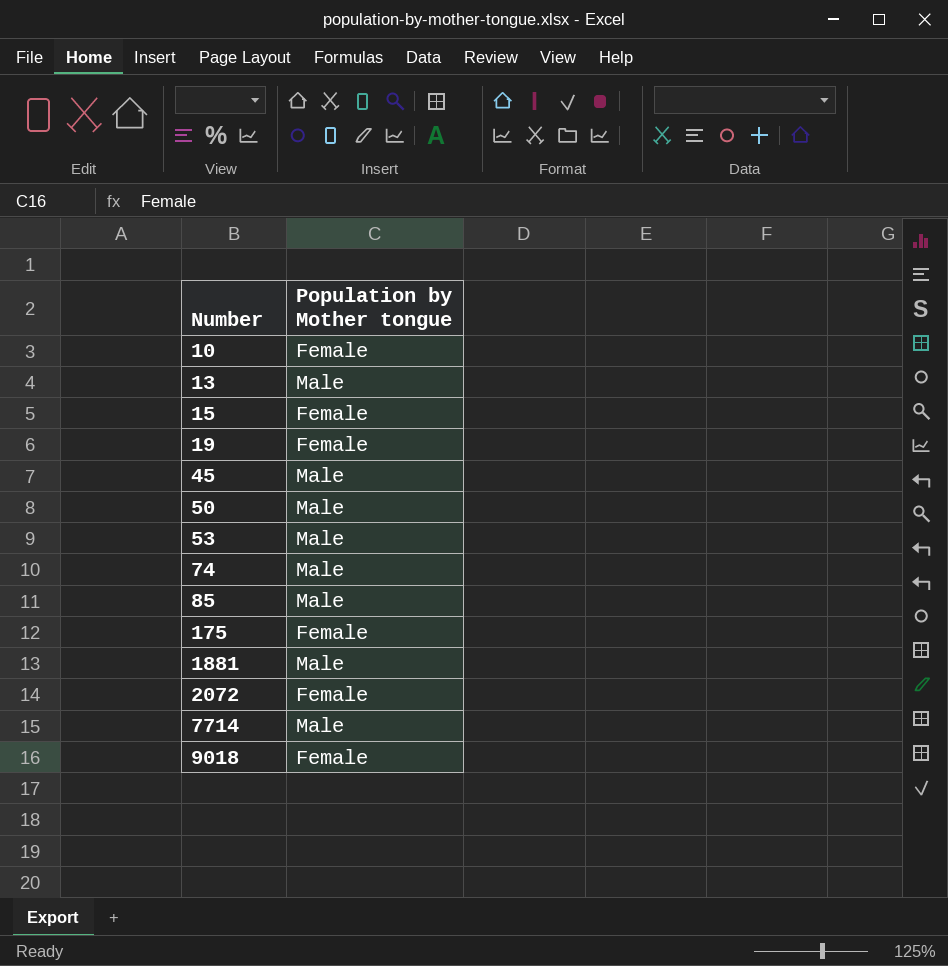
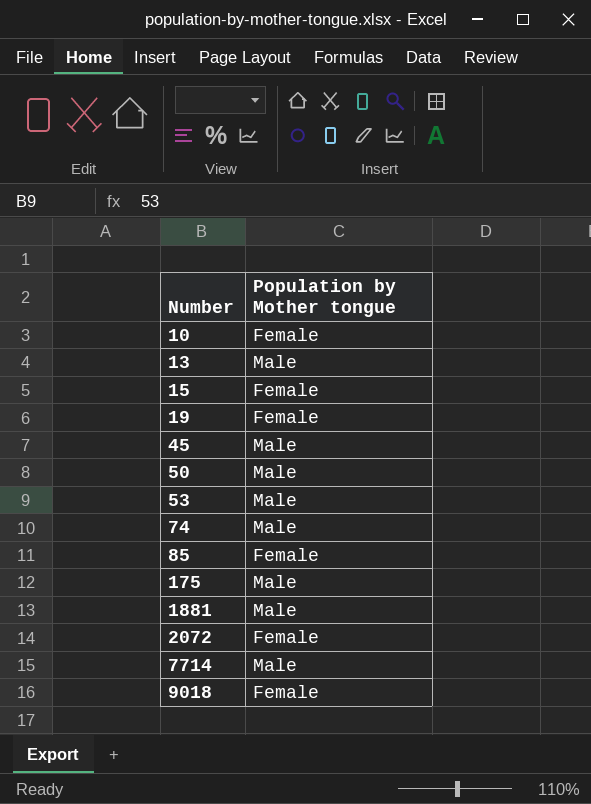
85 | Population by Mother tongue: Male -> Female
175 | Population by Mother tongue: Female -> Male

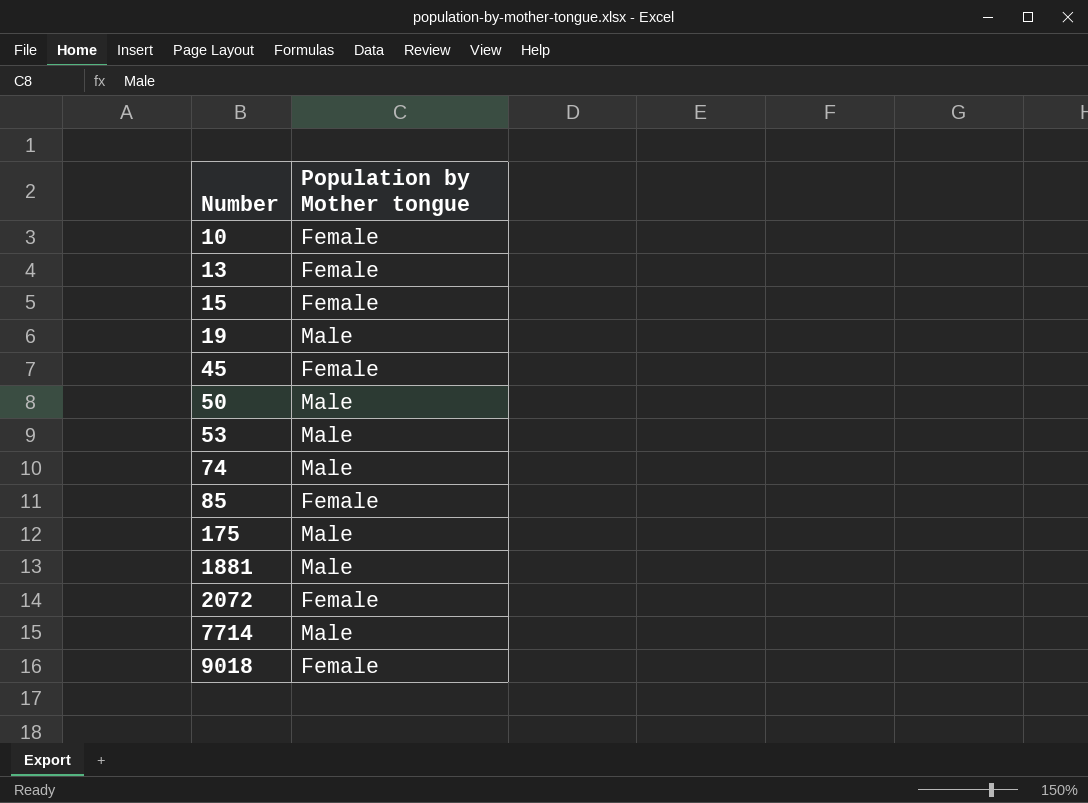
13 | Population by Mother tongue: Male -> Female
19 | Population by Mother tongue: Female -> Male
45 | Population by Mother tongue: Male -> Female

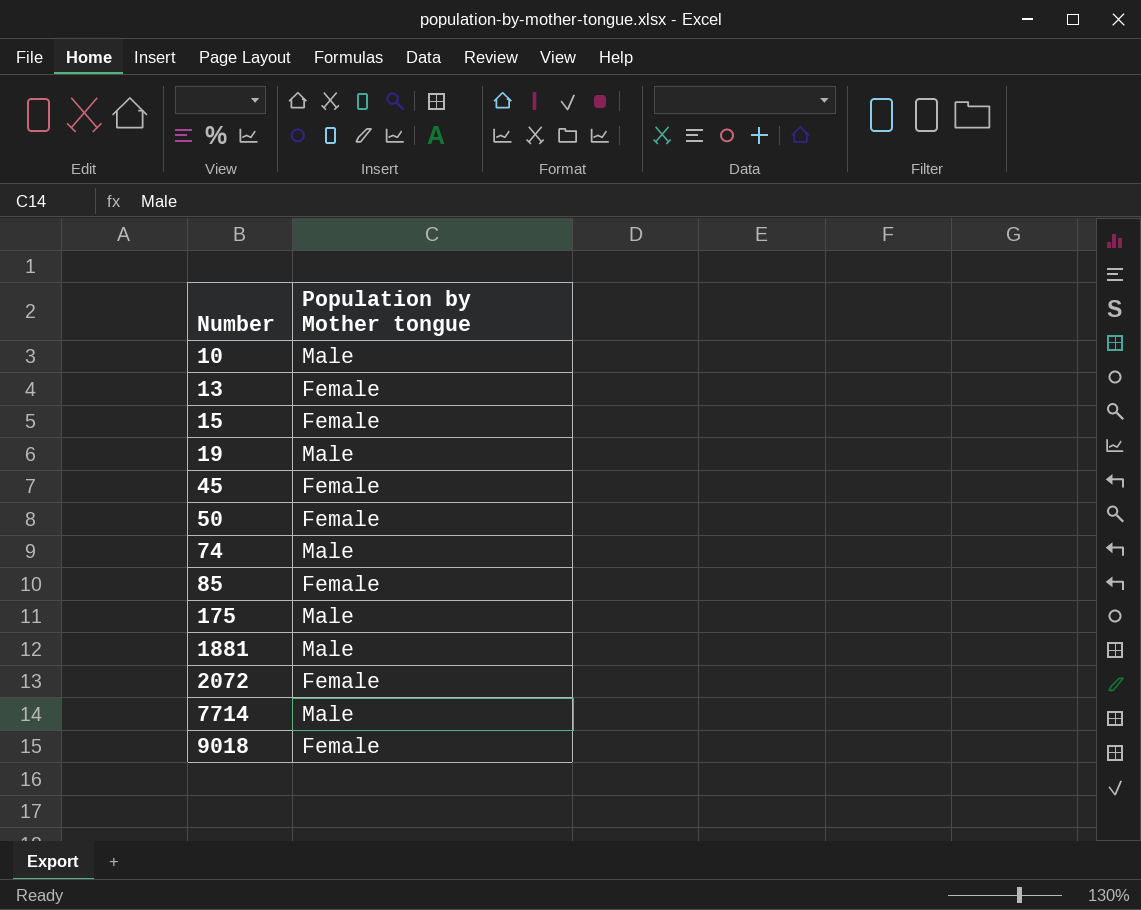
row 53: Male -> none
10 | Population by Mother tongue: Female -> Male
50 | Population by Mother tongue: Male -> Female

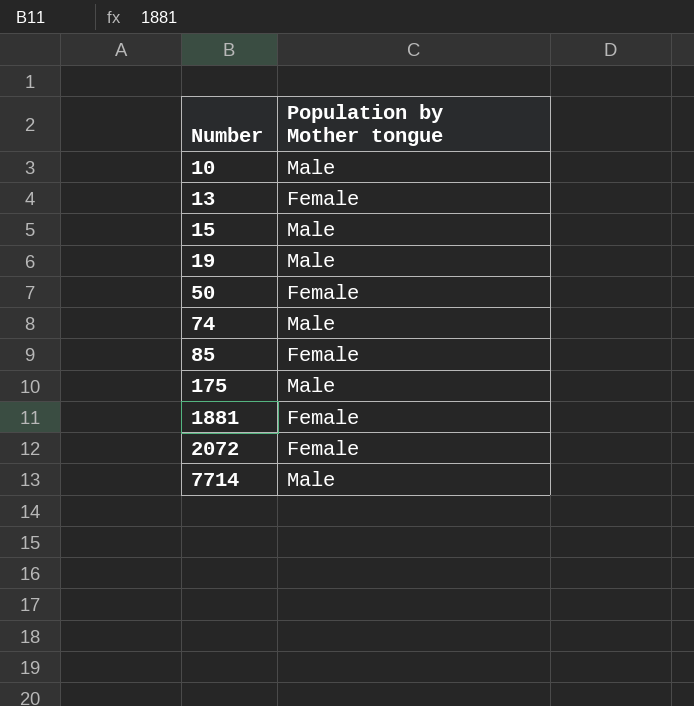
row 45: Female -> none
row 9018: Female -> none
15 | Population by Mother tongue: Female -> Male
1881 | Population by Mother tongue: Male -> Female

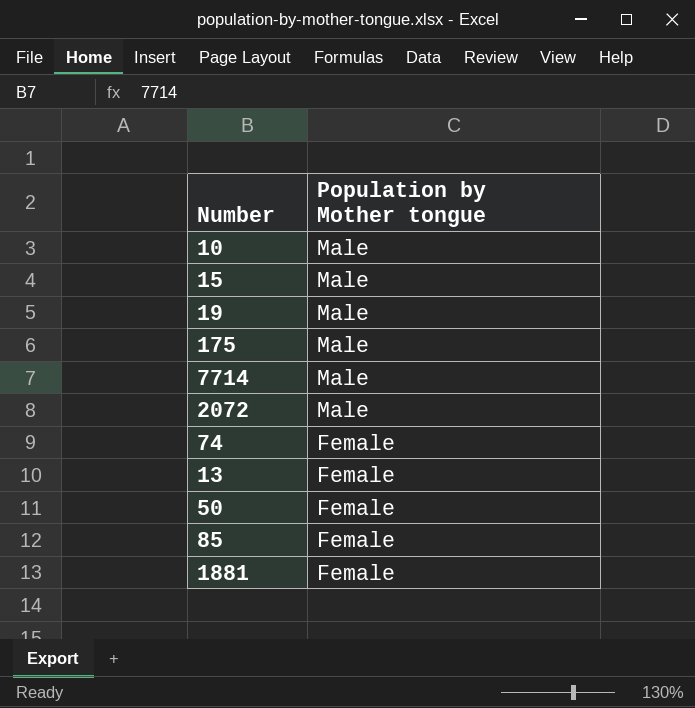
row order: Number ascending -> Population by Mother tongue descending
2072 | Population by Mother tongue: Female -> Male
74 | Population by Mother tongue: Male -> Female

